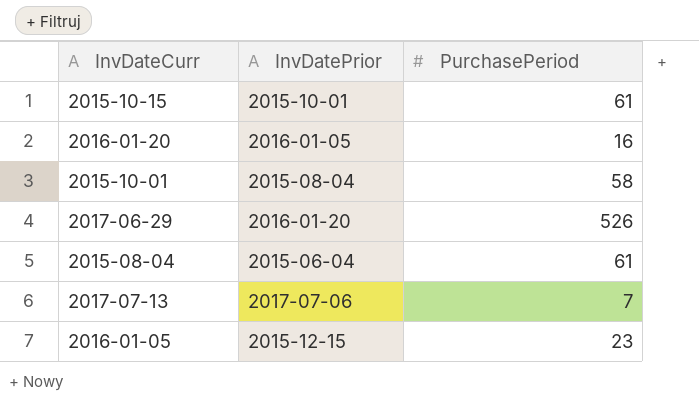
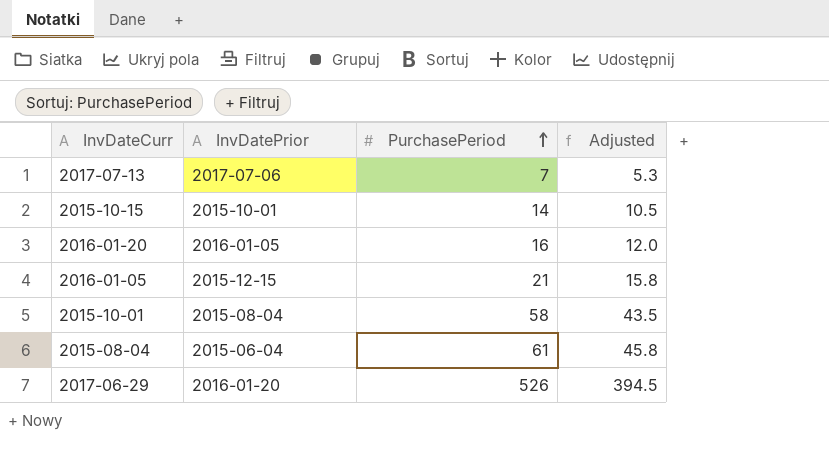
row order: none -> PurchasePeriod ascending
column Adjusted | formula: none -> [PurchasePeriod] * 0.75
2015-10-15 | PurchasePeriod: 61 -> 14
2016-01-05 | PurchasePeriod: 23 -> 21

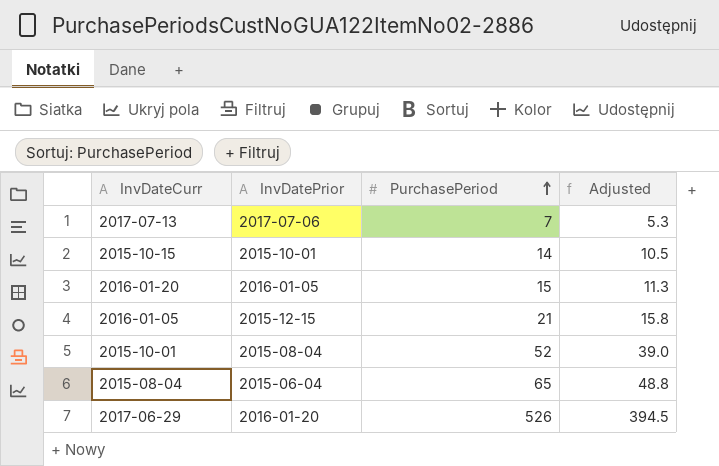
2016-01-20 | PurchasePeriod: 16 -> 15
2016-01-20 | Adjusted: 12.0 -> 11.3
2015-10-01 | PurchasePeriod: 58 -> 52
2015-10-01 | Adjusted: 43.5 -> 39.0
2015-08-04 | PurchasePeriod: 61 -> 65
2015-08-04 | Adjusted: 45.8 -> 48.8

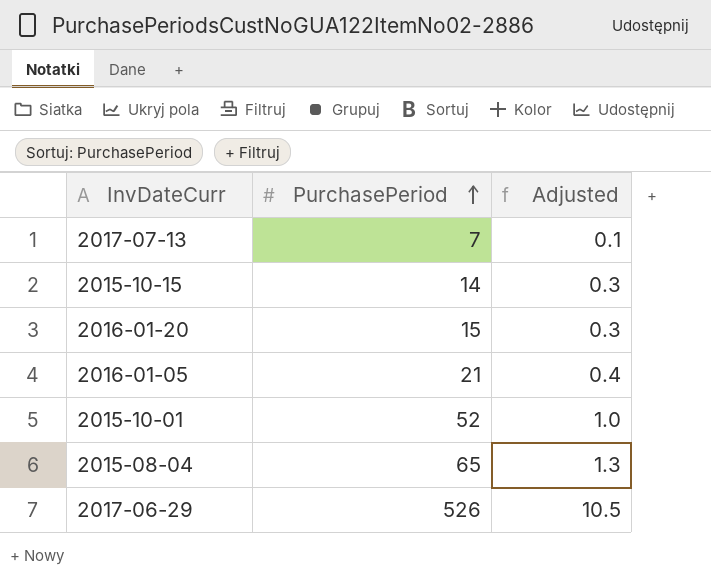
column InvDatePrior | position: 2 -> none
column Adjusted | formula: [PurchasePeriod] * 0.75 -> [PurchasePeriod] * 0.02

